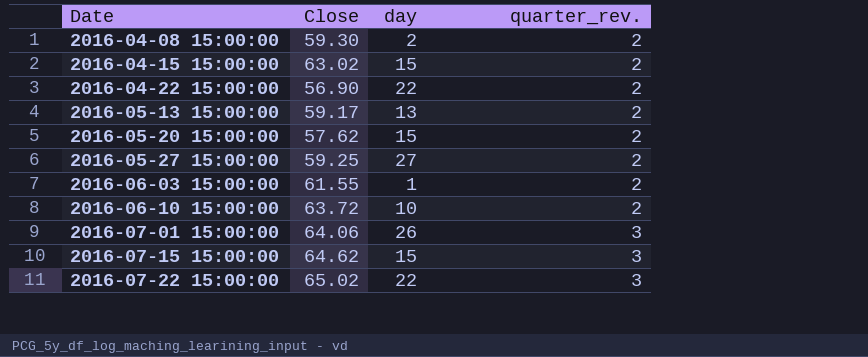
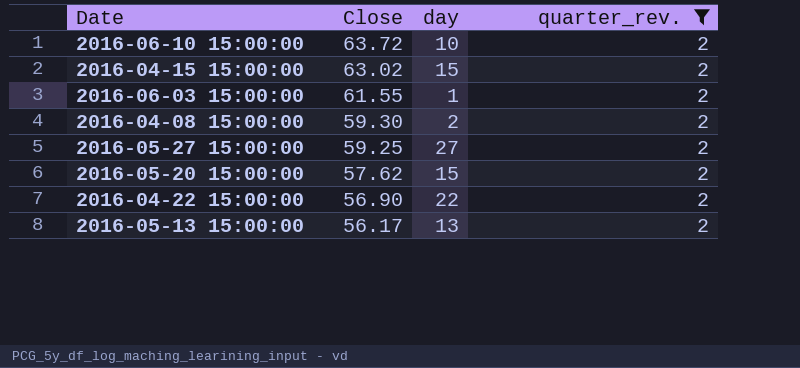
filter: none -> quarter_rev. = 2
row order: Date ascending -> Close descending
2016-05-13 15:00:00 | Close: 59.17 -> 56.17

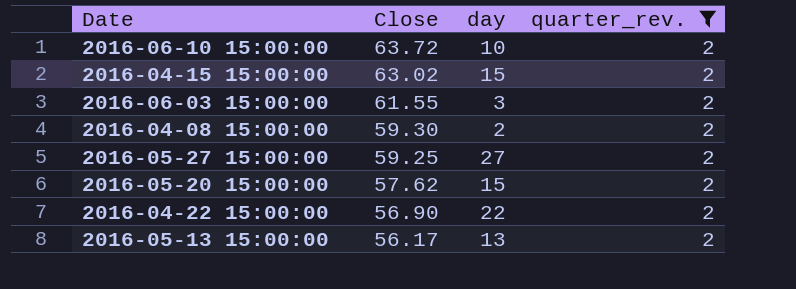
2016-06-03 15:00:00 | day: 1 -> 3

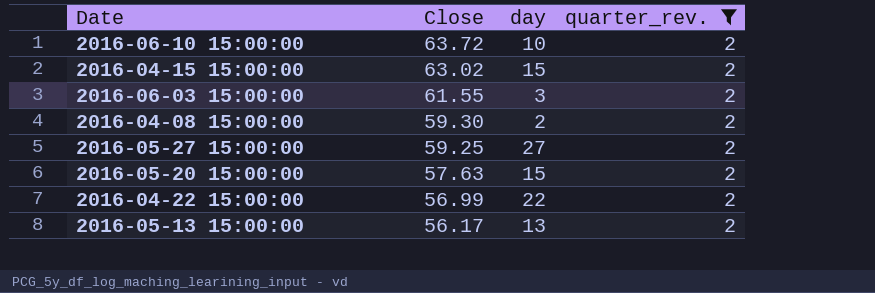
2016-05-20 15:00:00 | Close: 57.62 -> 57.63
2016-04-22 15:00:00 | Close: 56.90 -> 56.99

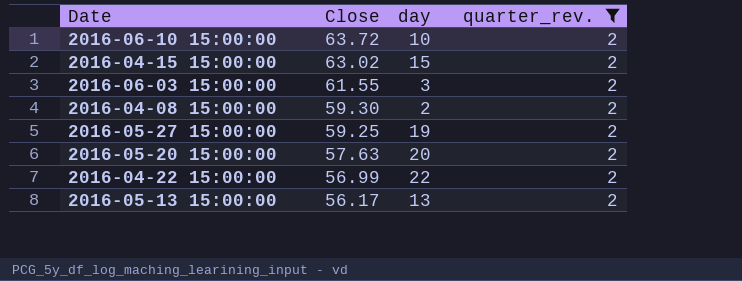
2016-05-27 15:00:00 | day: 27 -> 19
2016-05-20 15:00:00 | day: 15 -> 20

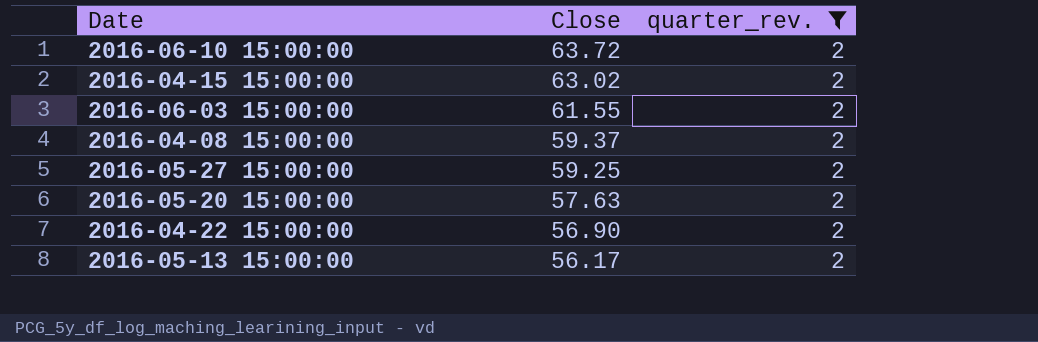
column day | position: 3 -> none
2016-04-08 15:00:00 | Close: 59.30 -> 59.37
2016-04-22 15:00:00 | Close: 56.99 -> 56.90

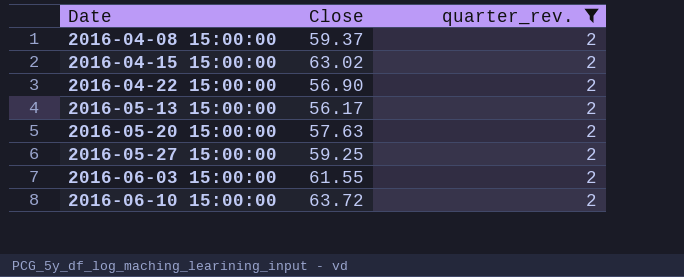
row order: Close descending -> Date ascending

